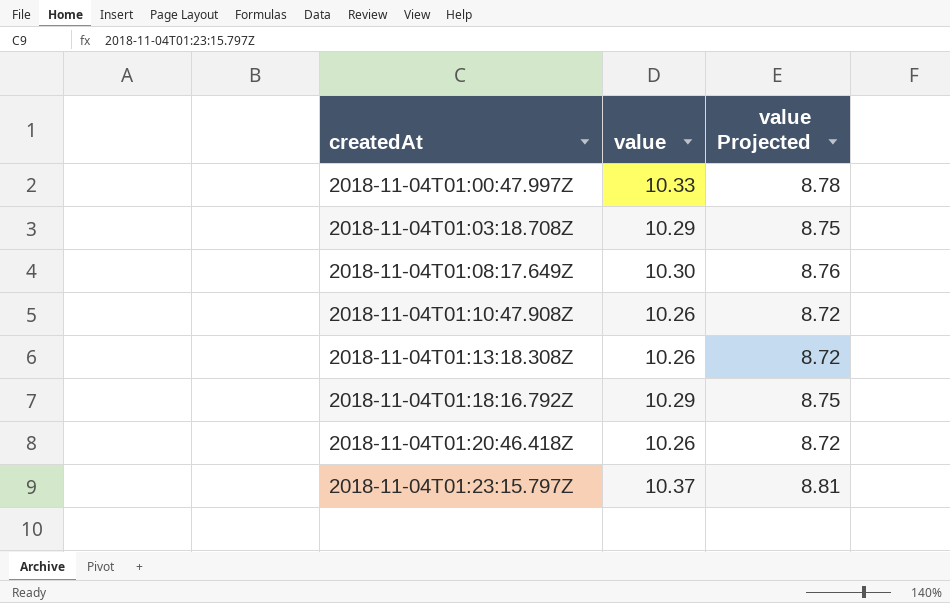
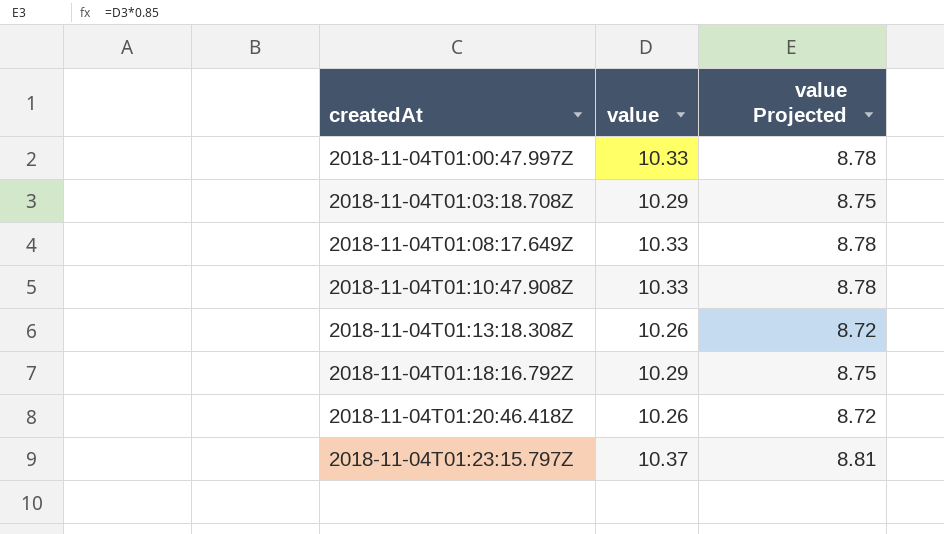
2018-11-04T01:08:17.649Z | value: 10.30 -> 10.33
2018-11-04T01:08:17.649Z | value Projected: 8.76 -> 8.78
2018-11-04T01:10:47.908Z | value: 10.26 -> 10.33
2018-11-04T01:10:47.908Z | value Projected: 8.72 -> 8.78

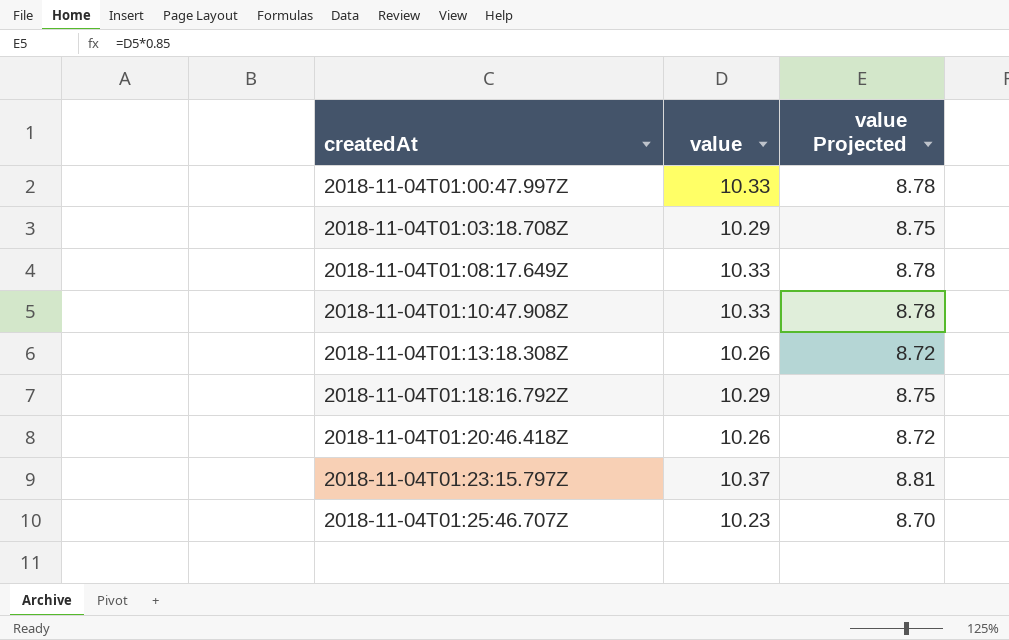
row 2018-11-04T01:25:46.707Z: none -> 10.23 | 8.70

